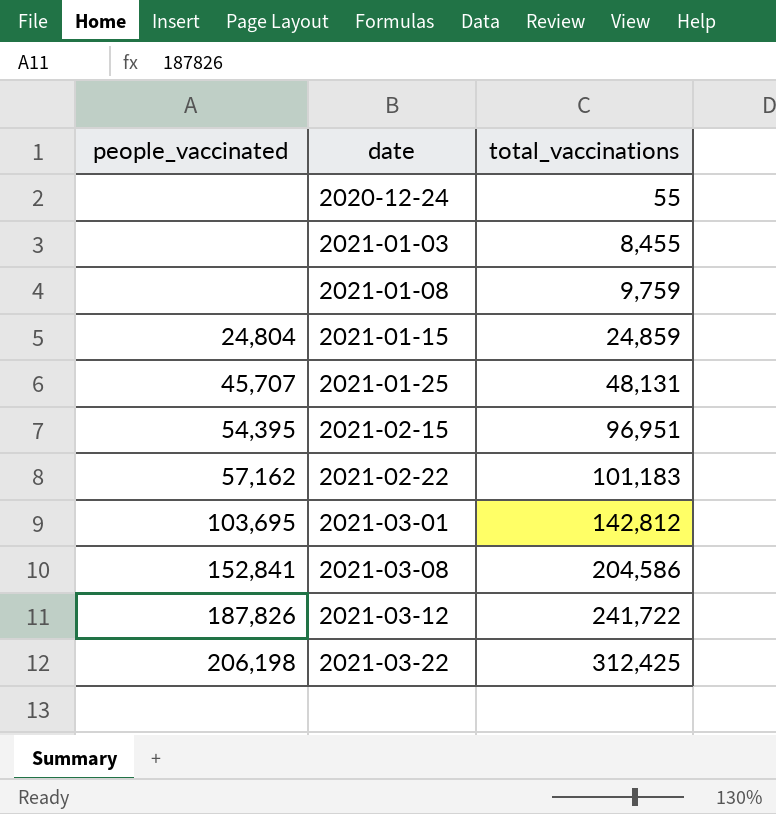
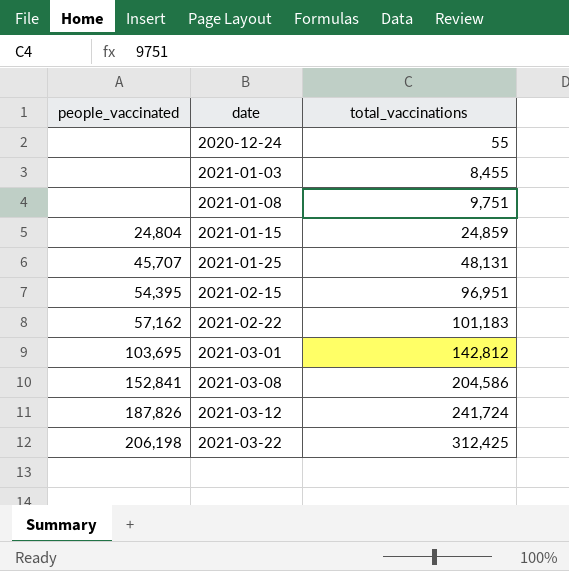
2021-01-08 | total_vaccinations: 9,759 -> 9,751
2021-03-12 | total_vaccinations: 241,722 -> 241,724

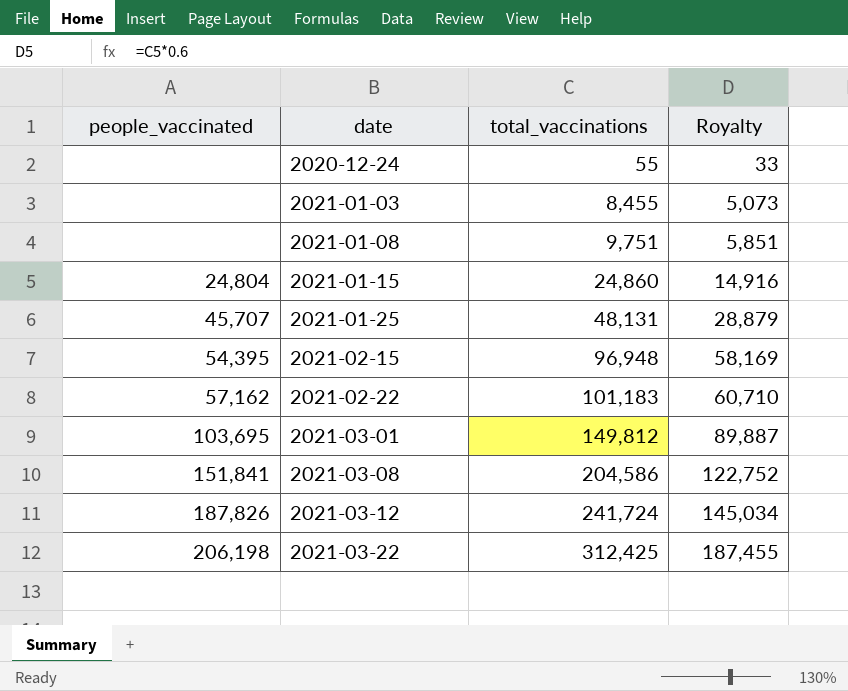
column Royalty | formula: none -> [total_vaccinations] * 0.6
2021-01-15 | total_vaccinations: 24,859 -> 24,860
2021-02-15 | total_vaccinations: 96,951 -> 96,948
2021-03-01 | total_vaccinations: 142,812 -> 149,812
2021-03-08 | people_vaccinated: 152,841 -> 151,841

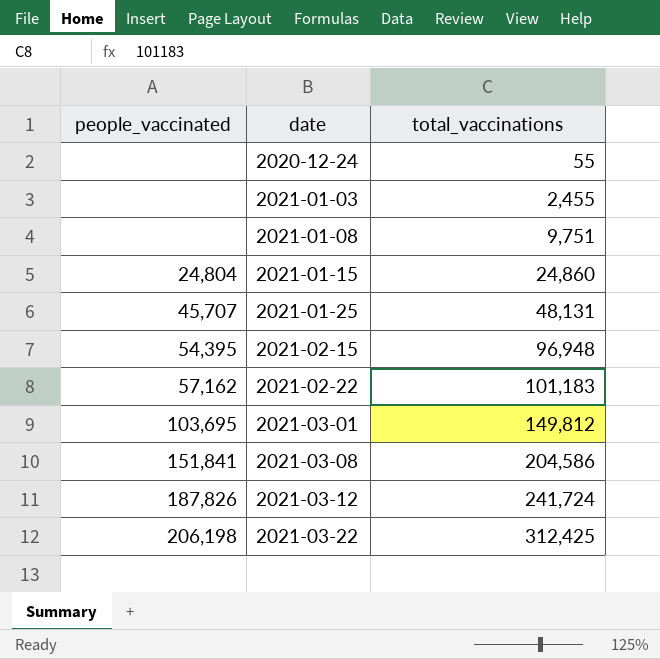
column Royalty | formula: [total_vaccinations] * 0.6 -> none
2021-01-03 | total_vaccinations: 8,455 -> 2,455

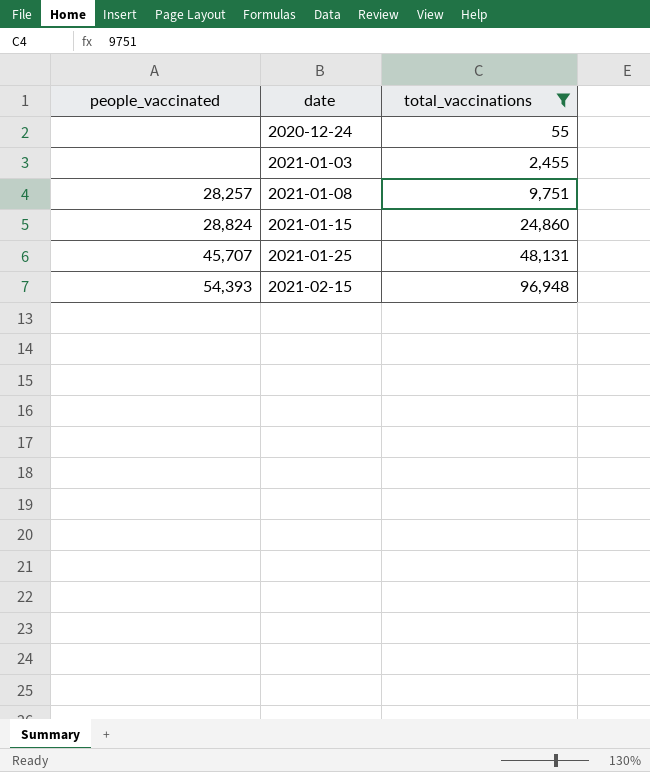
filter: none -> total_vaccinations <= 96,948
2021-01-08 | people_vaccinated: none -> 28,257
2021-01-15 | people_vaccinated: 24,804 -> 28,824
2021-02-15 | people_vaccinated: 54,395 -> 54,393

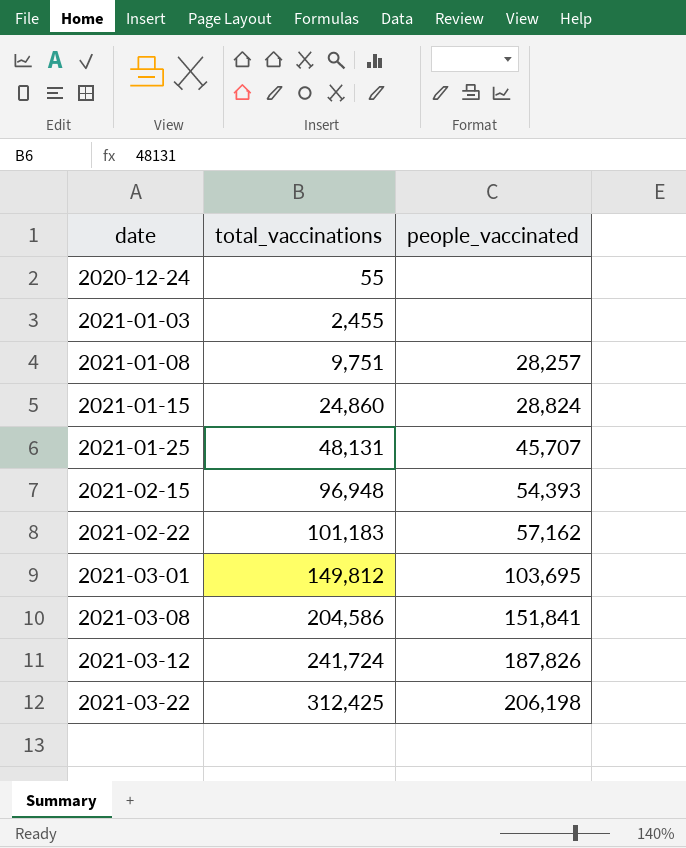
filter: total_vaccinations <= 96,948 -> none
column people_vaccinated | position: 1 -> 3

